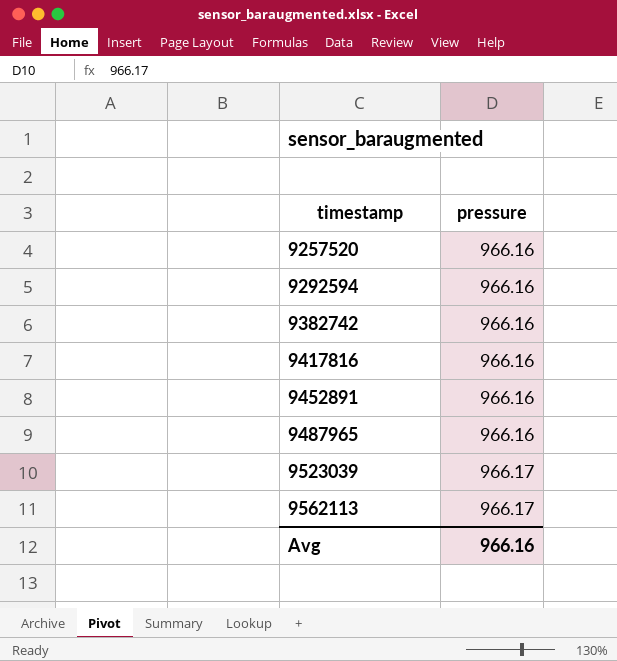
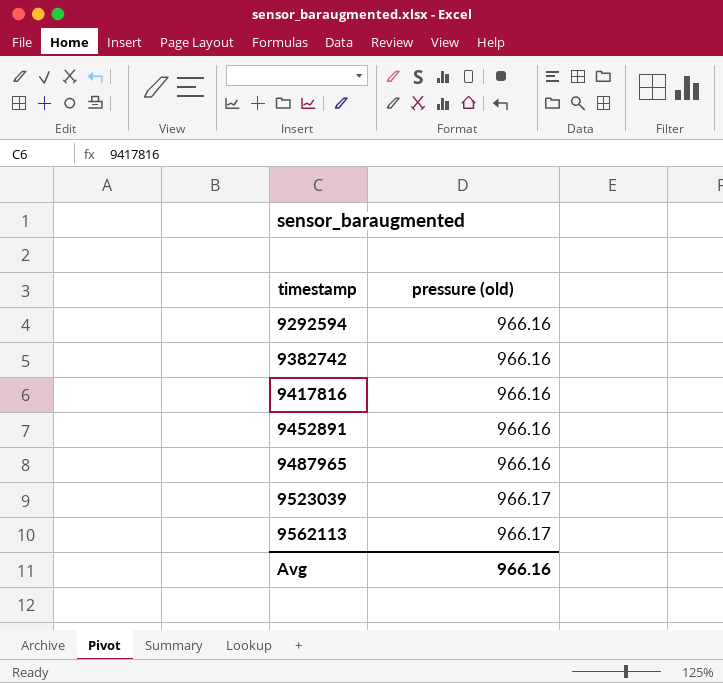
column name: pressure -> pressure (old)
row 9257520: 966.16 -> none

